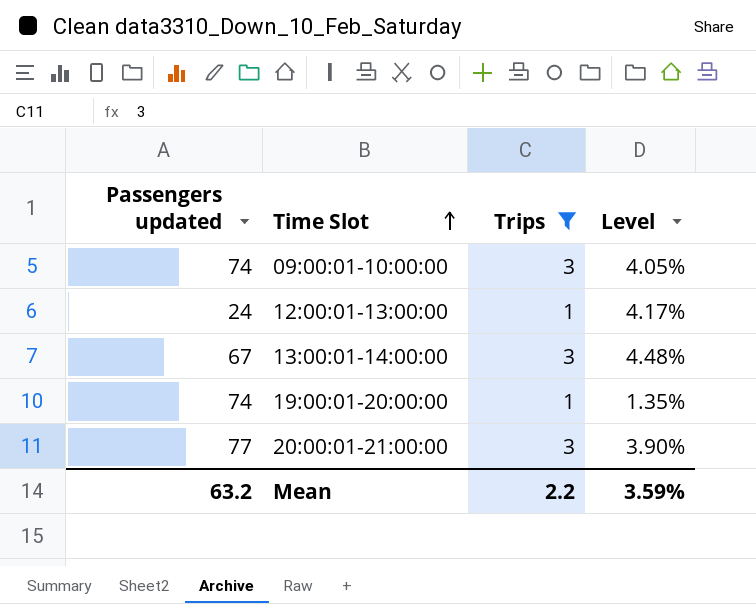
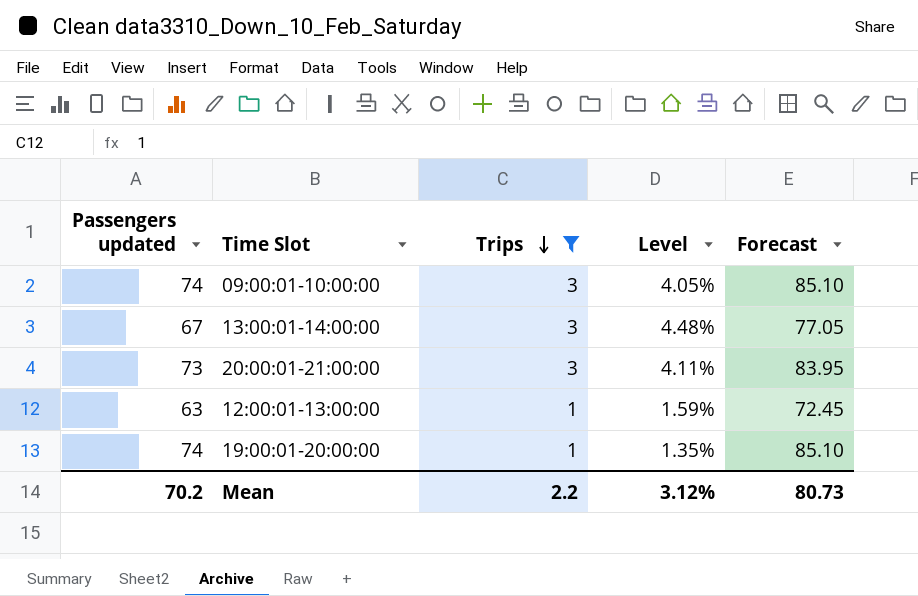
row order: Time Slot ascending -> Trips descending
column Forecast | formula: none -> [Passengers updated] * 1.15
20:00:01-21:00:00 | Passengers updated: 77 -> 73
20:00:01-21:00:00 | Level: 3.90% -> 4.11%
12:00:01-13:00:00 | Passengers updated: 24 -> 63
12:00:01-13:00:00 | Level: 4.17% -> 1.59%
Mean | Passengers updated: 63.2 -> 70.2
Mean | Level: 3.59% -> 3.12%

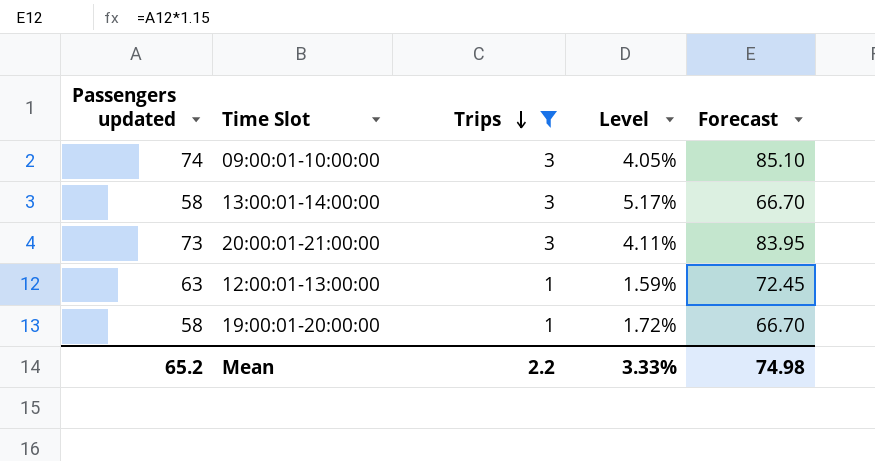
13:00:01-14:00:00 | Passengers updated: 67 -> 58
13:00:01-14:00:00 | Level: 4.48% -> 5.17%
13:00:01-14:00:00 | Forecast: 77.05 -> 66.70
19:00:01-20:00:00 | Passengers updated: 74 -> 58
19:00:01-20:00:00 | Level: 1.35% -> 1.72%
19:00:01-20:00:00 | Forecast: 85.10 -> 66.70
Mean | Passengers updated: 70.2 -> 65.2
Mean | Level: 3.12% -> 3.33%
Mean | Forecast: 80.73 -> 74.98

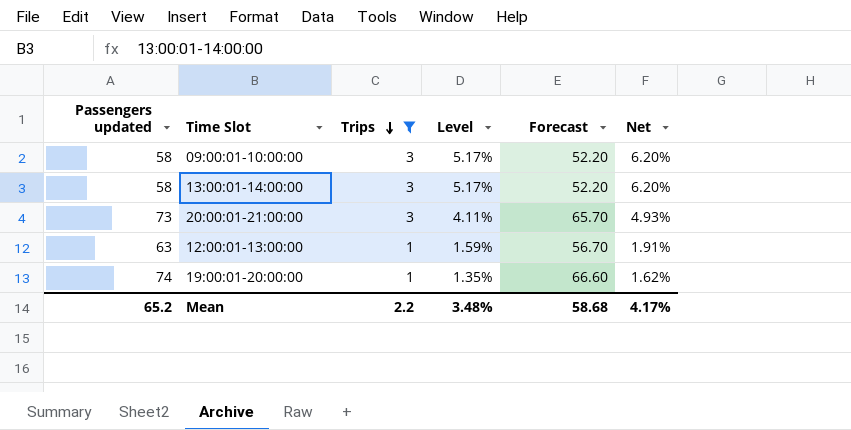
column Forecast | formula: [Passengers updated] * 1.15 -> [Passengers updated] * 0.9
column Net | formula: none -> [Level] * 1.2
09:00:01-10:00:00 | Passengers updated: 74 -> 58
09:00:01-10:00:00 | Level: 4.05% -> 5.17%
19:00:01-20:00:00 | Passengers updated: 58 -> 74
19:00:01-20:00:00 | Level: 1.72% -> 1.35%
Mean | Level: 3.33% -> 3.48%
Mean | Forecast: 74.98 -> 58.68

